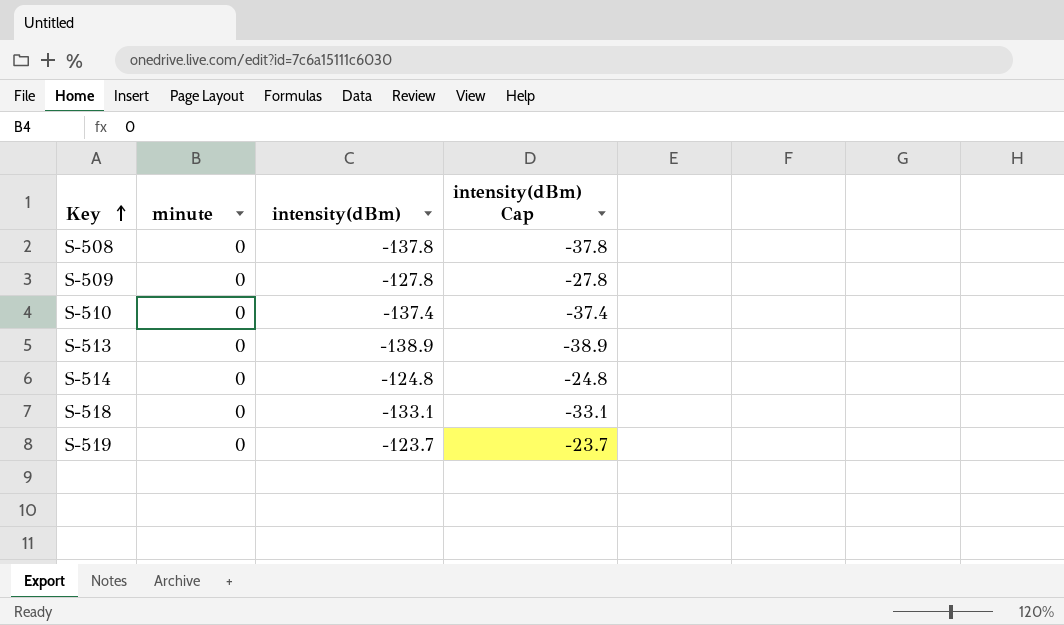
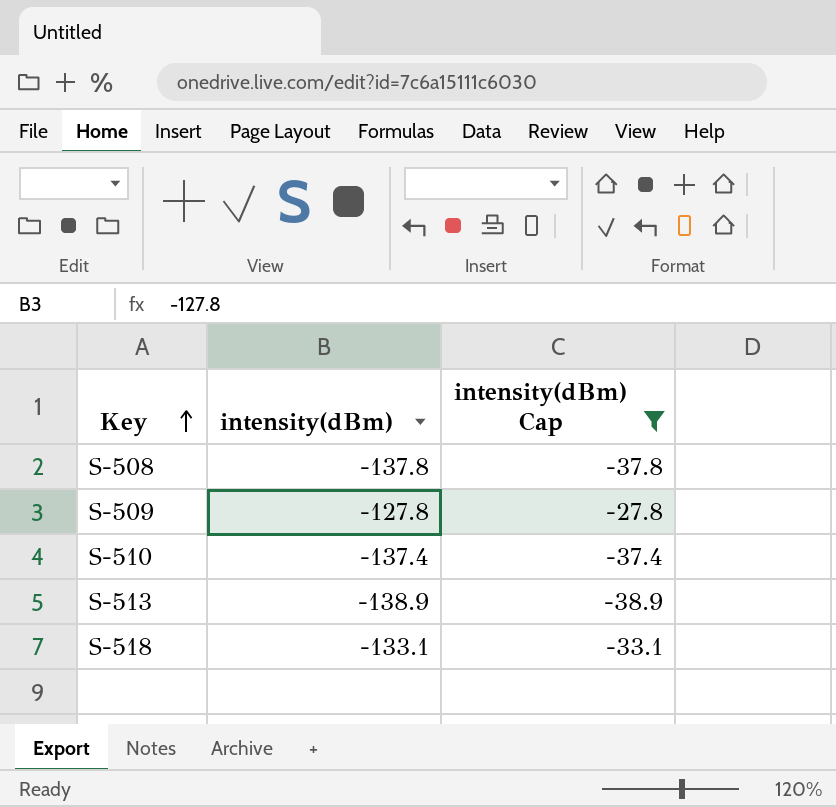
filter: none -> intensity(dBm) Cap <= -27.8
column minute | position: 2 -> none

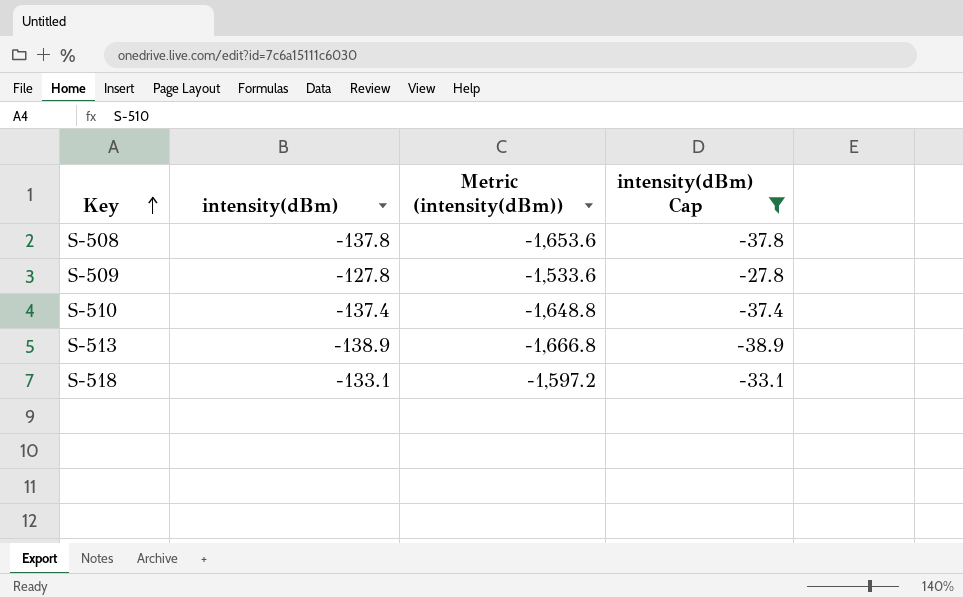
column Metric (intensity(dBm)) | formula: none -> [intensity(dBm)] * 12

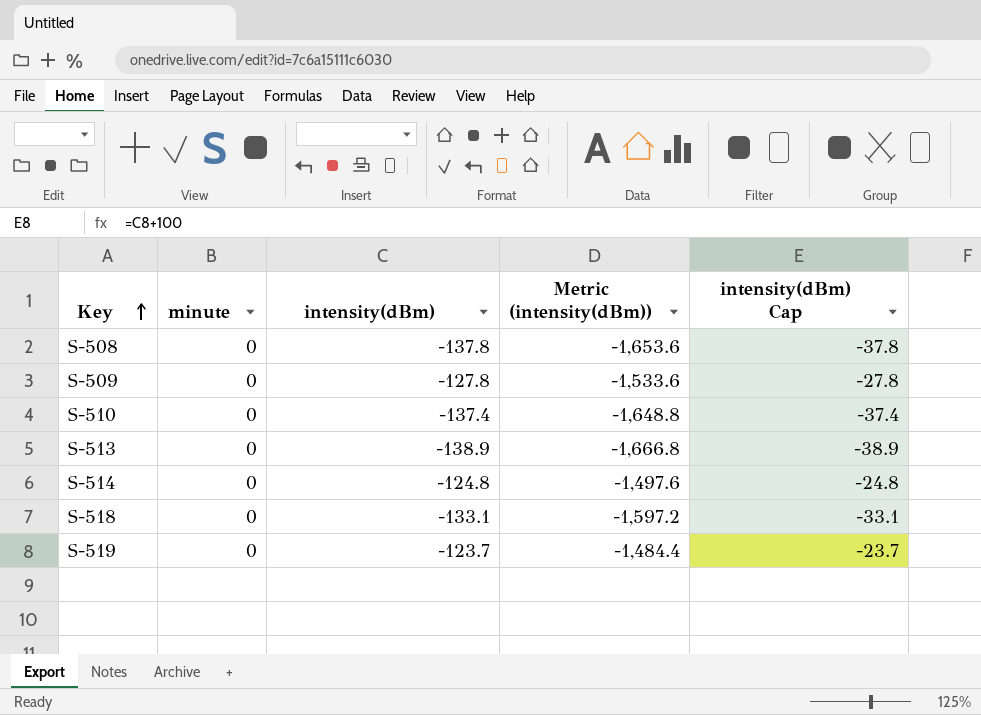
filter: intensity(dBm) Cap <= -27.8 -> none
column minute | position: none -> 2

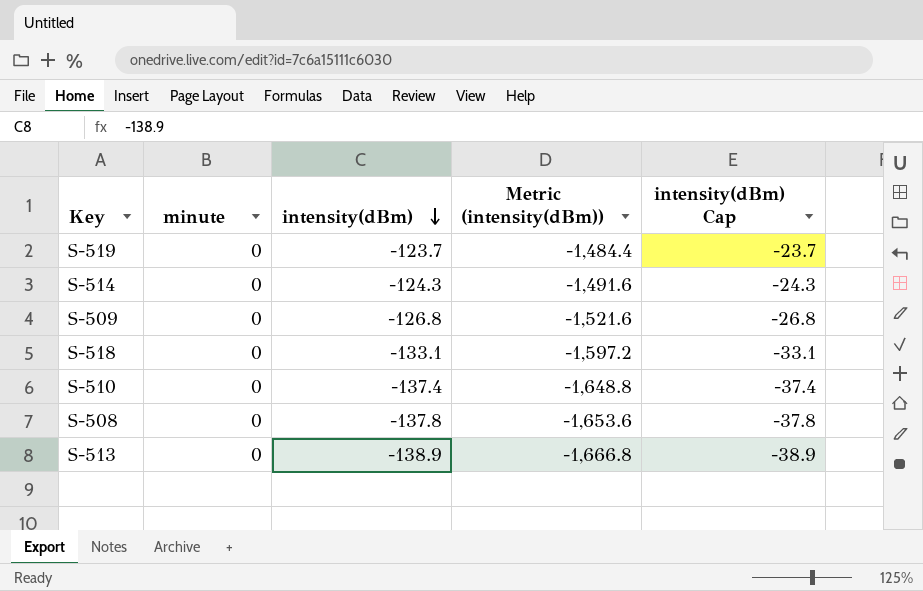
row order: Key ascending -> intensity(dBm) descending
S-514 | intensity(dBm): -124.8 -> -124.3
S-514 | Metric (intensity(dBm)): -1,497.6 -> -1,491.6
S-514 | intensity(dBm) Cap: -24.8 -> -24.3
S-509 | intensity(dBm): -127.8 -> -126.8
S-509 | Metric (intensity(dBm)): -1,533.6 -> -1,521.6
S-509 | intensity(dBm) Cap: -27.8 -> -26.8

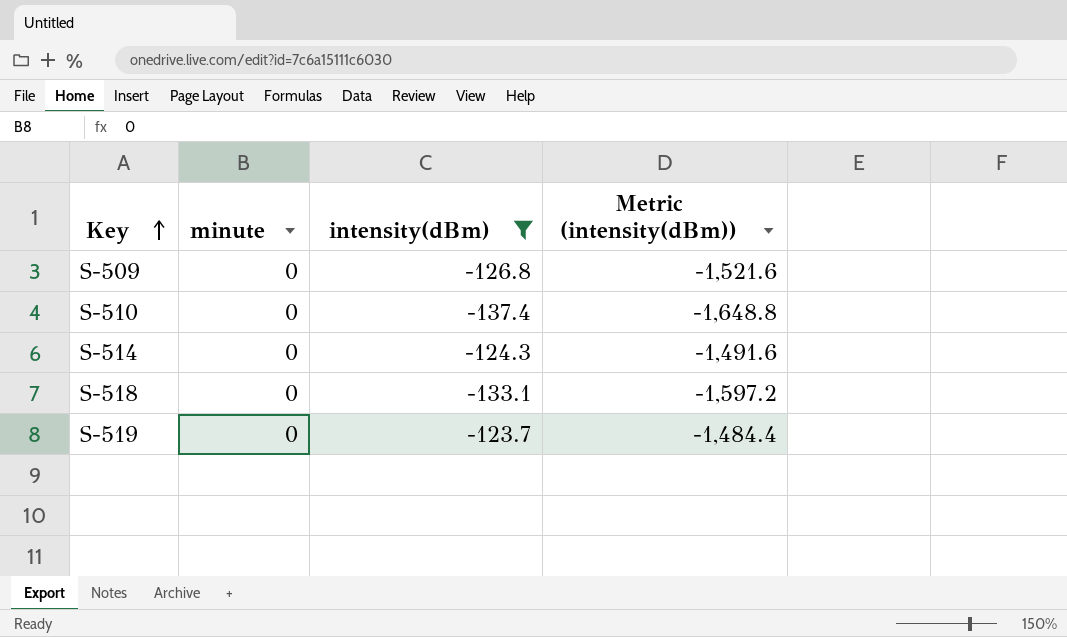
filter: none -> intensity(dBm) >= -137.4
row order: intensity(dBm) descending -> Key ascending
column intensity(dBm) Cap | formula: [intensity(dBm)] + 100 -> none

